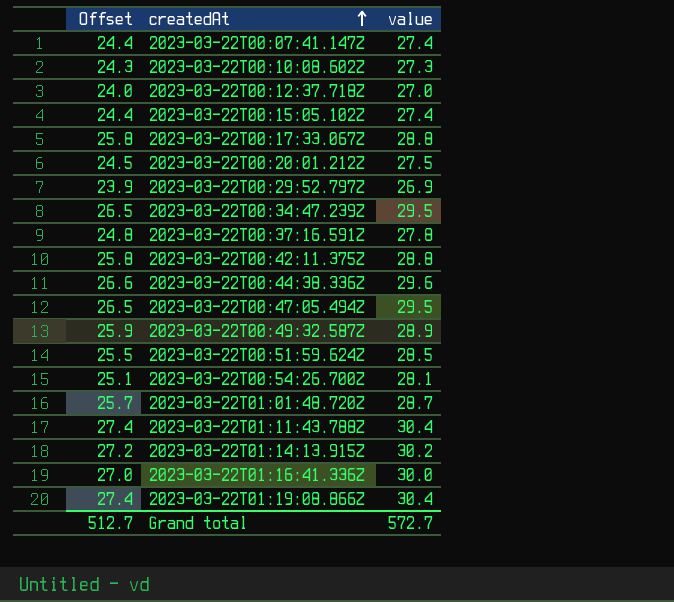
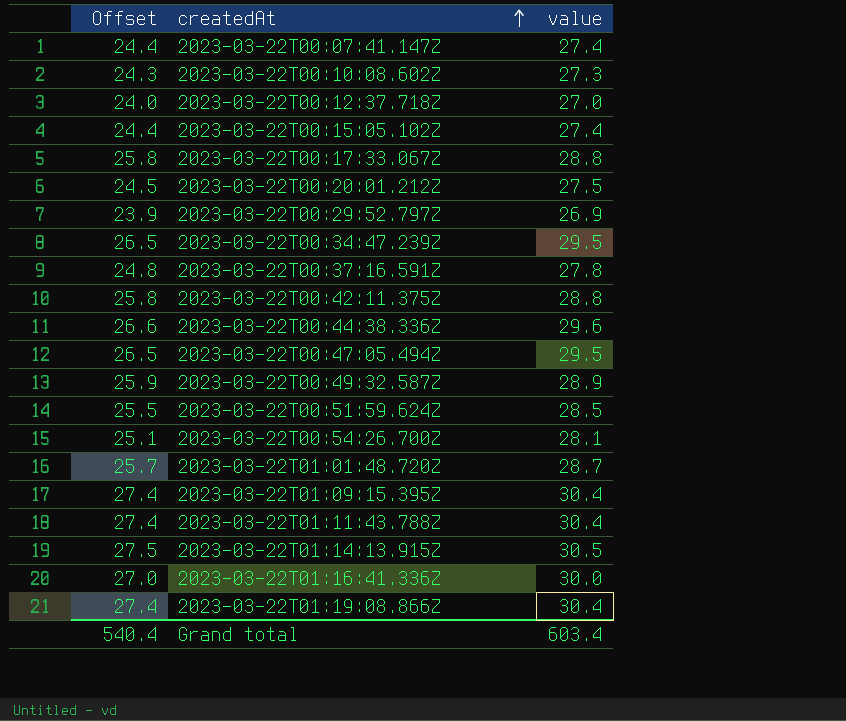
row 2023-03-22T01:09:15.395Z: none -> 27.4 | 30.4
2023-03-22T01:14:13.915Z | Offset: 27.2 -> 27.5
2023-03-22T01:14:13.915Z | value: 30.2 -> 30.5
Grand total | Offset: 512.7 -> 540.4
Grand total | value: 572.7 -> 603.4

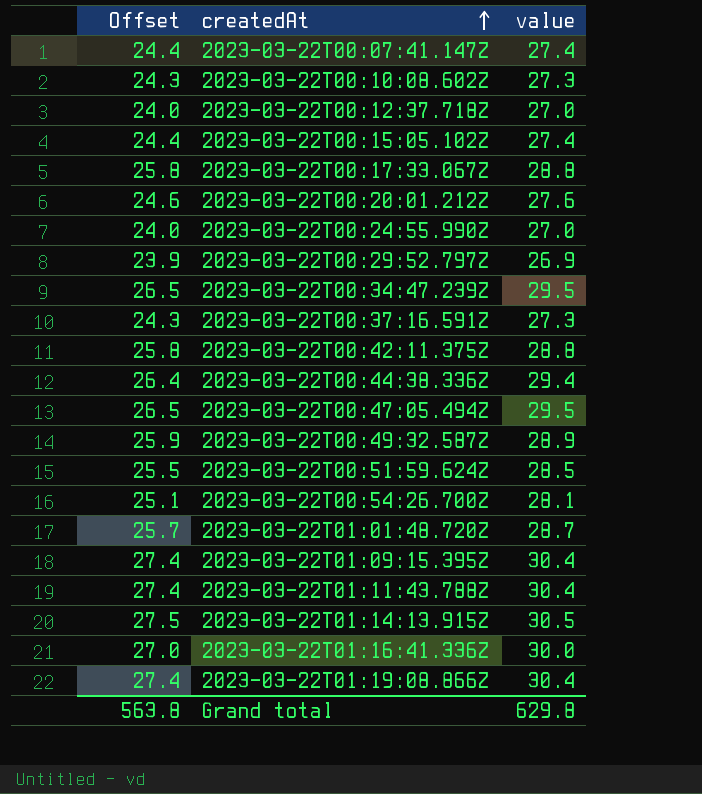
2023-03-22T00:20:01.212Z | Offset: 24.5 -> 24.6
2023-03-22T00:20:01.212Z | value: 27.5 -> 27.6
row 2023-03-22T00:24:55.990Z: none -> 24.0 | 27.0
2023-03-22T00:37:16.591Z | Offset: 24.8 -> 24.3
2023-03-22T00:37:16.591Z | value: 27.8 -> 27.3
2023-03-22T00:44:38.336Z | Offset: 26.6 -> 26.4
2023-03-22T00:44:38.336Z | value: 29.6 -> 29.4
Grand total | Offset: 540.4 -> 563.8
Grand total | value: 603.4 -> 629.8

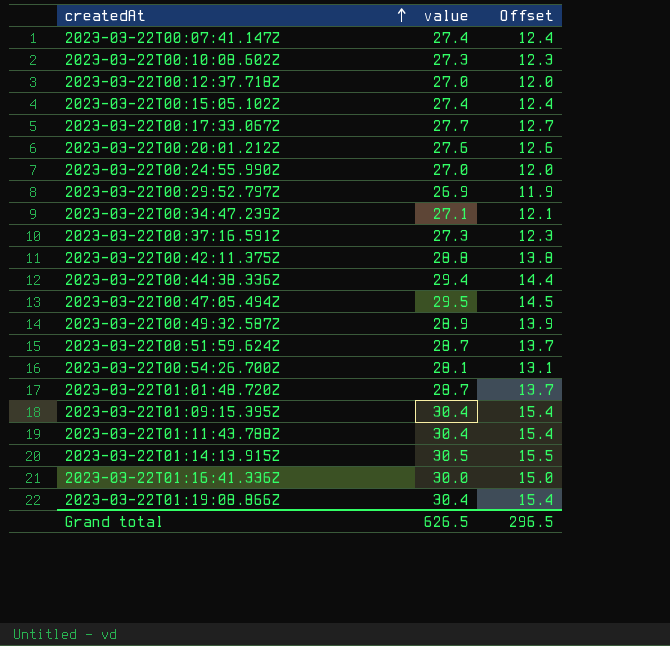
column Offset | formula: [value] - 3 -> [value] - 15
column Offset | position: 1 -> 3
2023-03-22T00:17:33.067Z | value: 28.8 -> 27.7
2023-03-22T00:34:47.239Z | value: 29.5 -> 27.1
2023-03-22T00:51:59.624Z | value: 28.5 -> 28.7
Grand total | value: 629.8 -> 626.5
Grand total | Offset: 563.8 -> 296.5

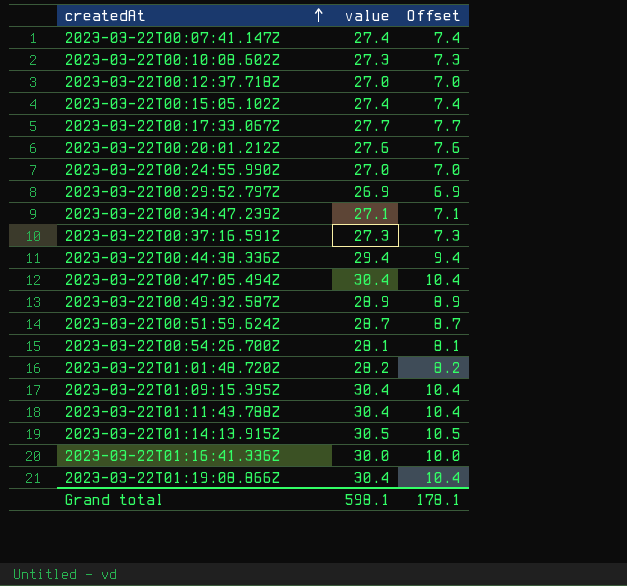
column Offset | formula: [value] - 15 -> [value] - 20
row 2023-03-22T00:42:11.375Z: 28.8 | 13.8 -> none
2023-03-22T00:47:05.494Z | value: 29.5 -> 30.4
2023-03-22T01:01:48.720Z | value: 28.7 -> 28.2
Grand total | value: 626.5 -> 598.1
Grand total | Offset: 296.5 -> 178.1

